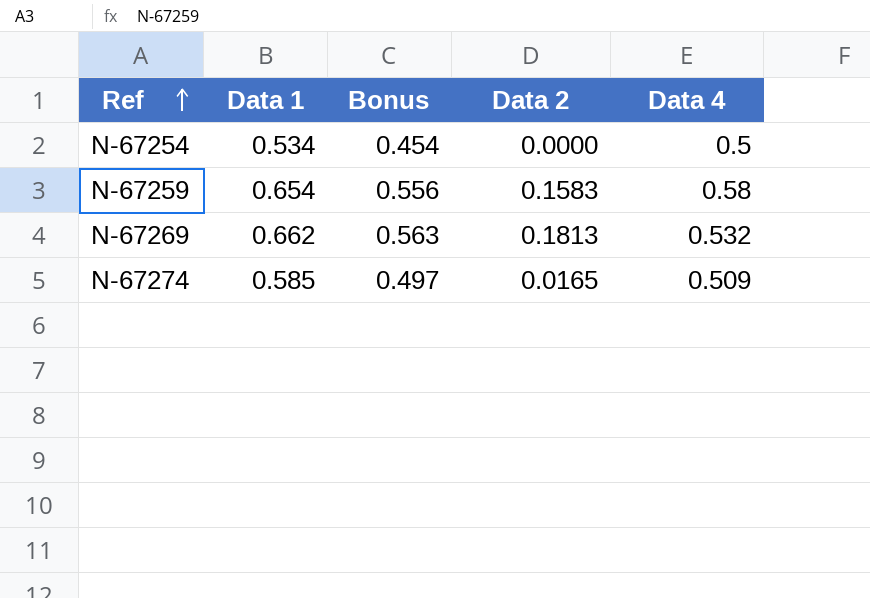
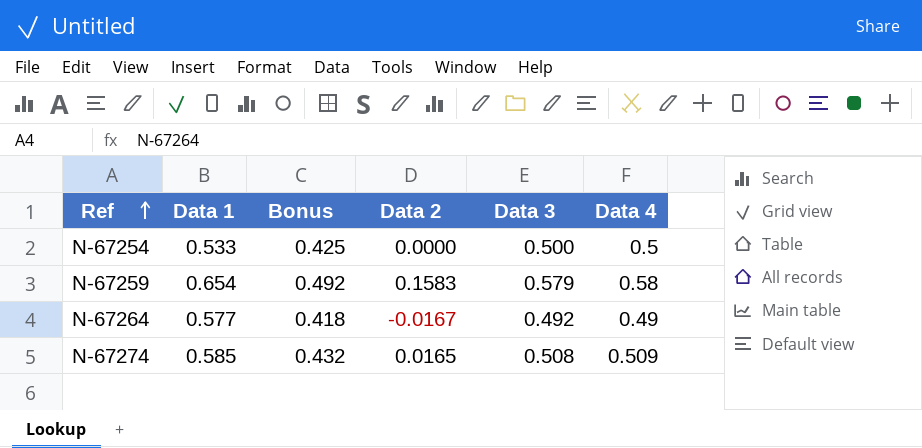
column Bonus | formula: [Data 1] * 0.85 -> [Data 3] * 0.85
column Data 3 | position: none -> 5
row N-67269: 0.662 | 0.563 | 0.1813 | 0.532 -> none
N-67254 | Data 1: 0.534 -> 0.533
row N-67264: none -> 0.577 | 0.418 | -0.0167 | 0.492 | 0.49

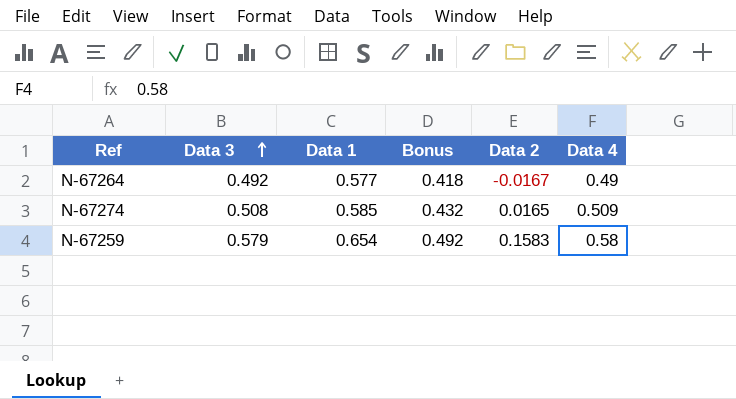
row order: Ref ascending -> Data 3 ascending
column Data 3 | position: 5 -> 2
row N-67254: 0.533 | 0.425 | 0.0000 | 0.500 | 0.5 -> none

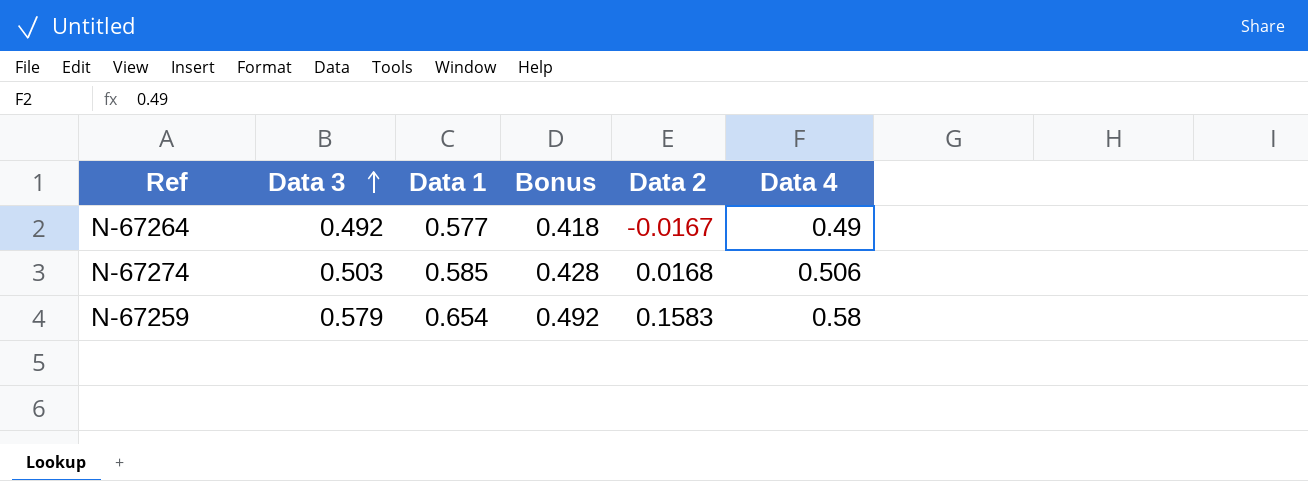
N-67274 | Data 3: 0.508 -> 0.503
N-67274 | Bonus: 0.432 -> 0.428
N-67274 | Data 2: 0.0165 -> 0.0168
N-67274 | Data 4: 0.509 -> 0.506

